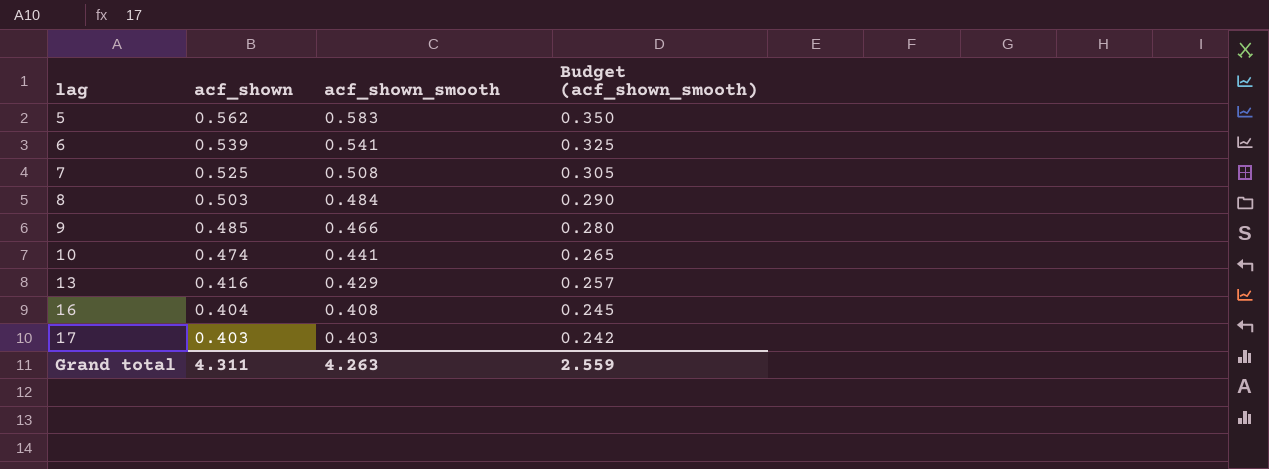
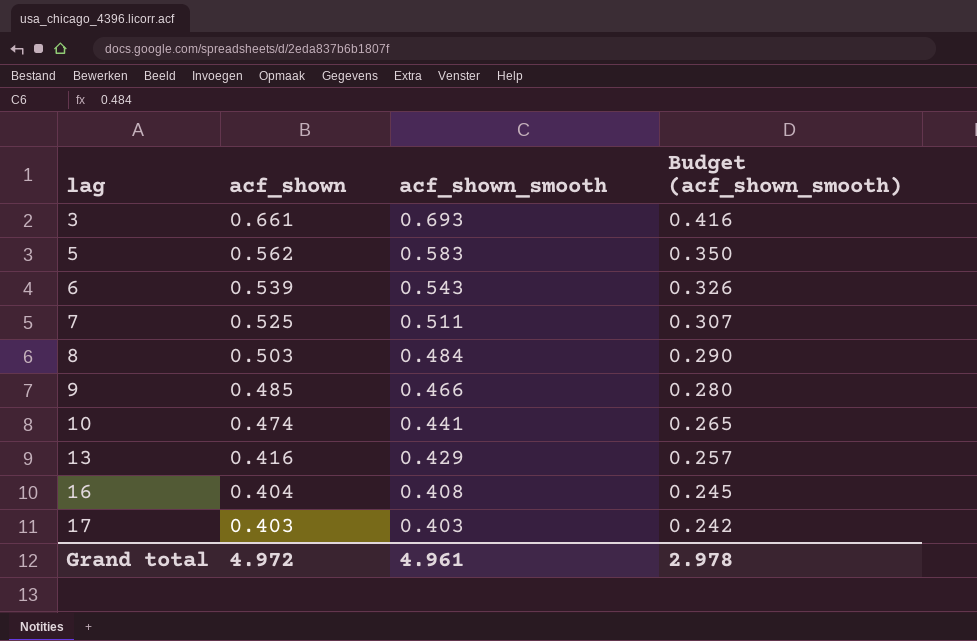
row 3: none -> 0.661 | 0.693 | 0.416
6 | acf_shown_smooth: 0.541 -> 0.543
6 | Budget (acf_shown_smooth): 0.325 -> 0.326
7 | acf_shown_smooth: 0.508 -> 0.511
7 | Budget (acf_shown_smooth): 0.305 -> 0.307
Grand total | acf_shown: 4.311 -> 4.972
Grand total | acf_shown_smooth: 4.263 -> 4.961
Grand total | Budget (acf_shown_smooth): 2.559 -> 2.978

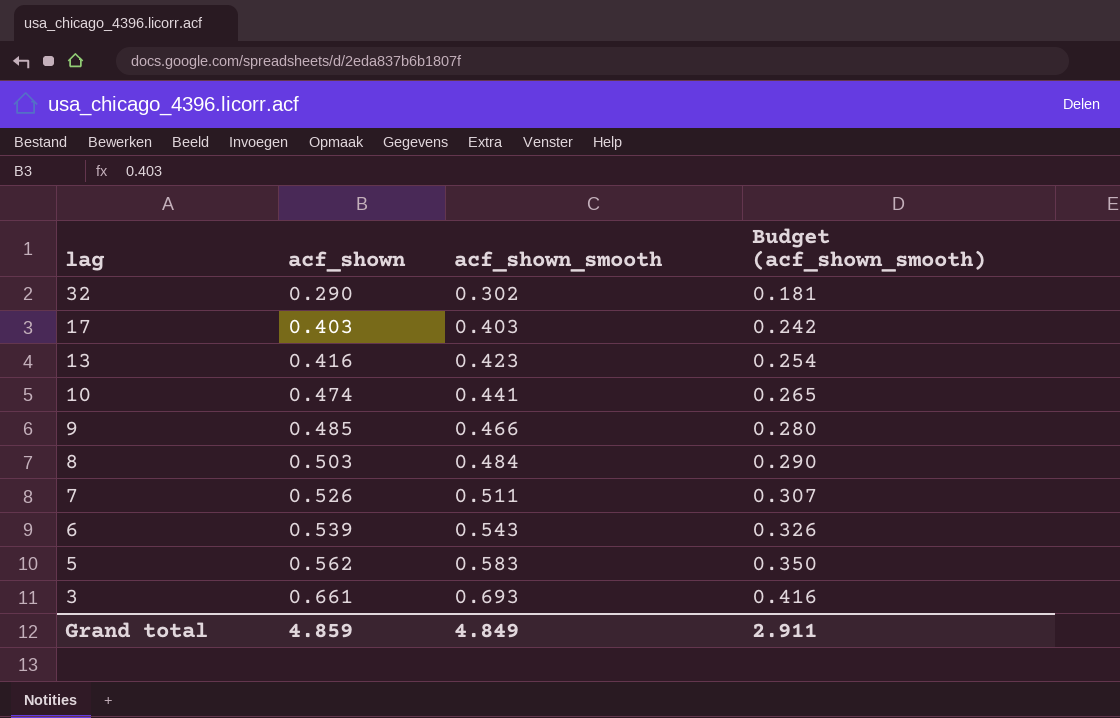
row order: lag ascending -> lag descending
row 16: 0.404 | 0.408 | 0.245 -> none
row 32: none -> 0.290 | 0.302 | 0.181
13 | acf_shown_smooth: 0.429 -> 0.423
13 | Budget (acf_shown_smooth): 0.257 -> 0.254
7 | acf_shown: 0.525 -> 0.526
Grand total | acf_shown: 4.972 -> 4.859
Grand total | acf_shown_smooth: 4.961 -> 4.849
Grand total | Budget (acf_shown_smooth): 2.978 -> 2.911

